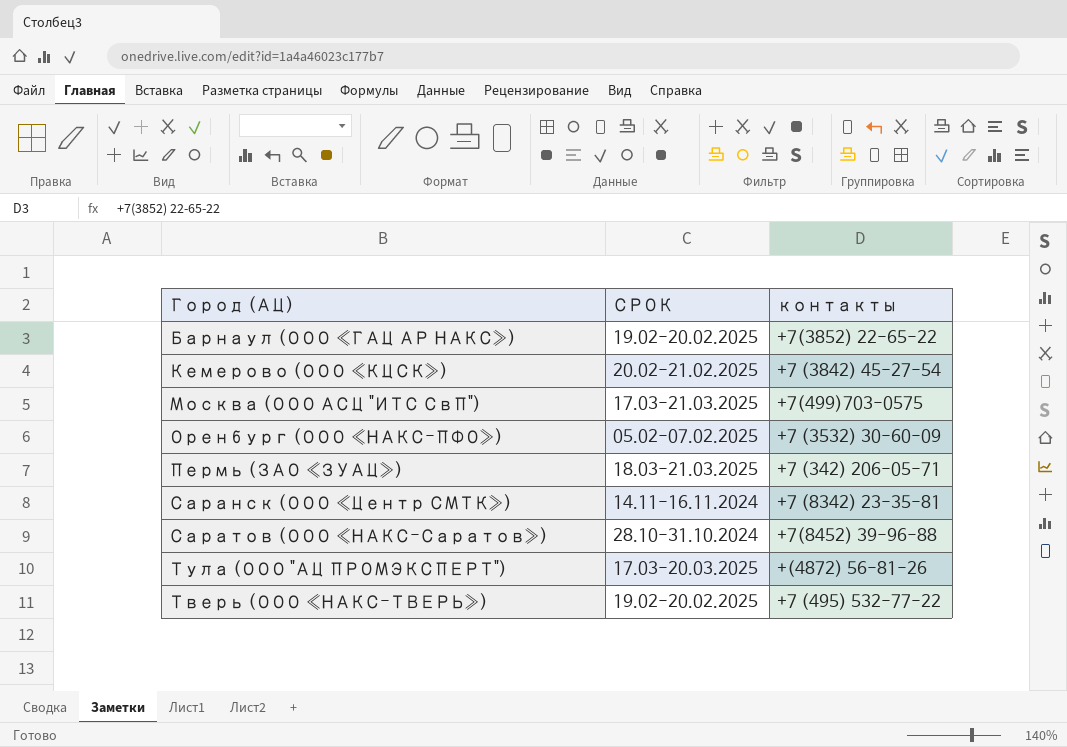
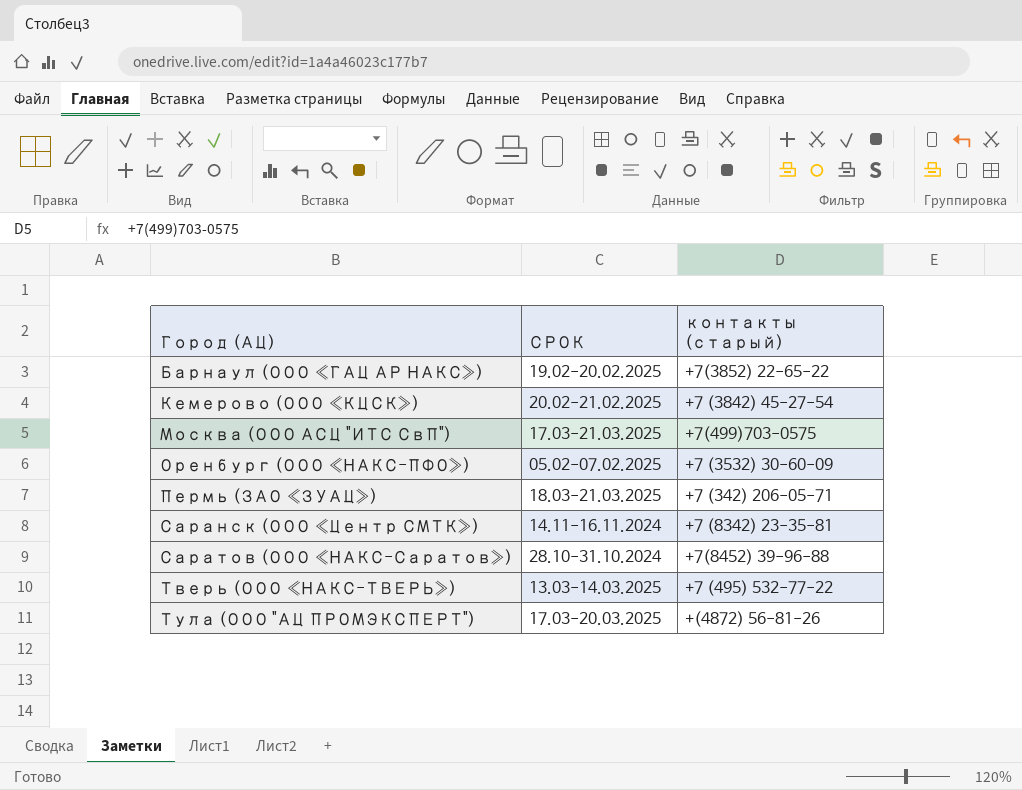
row order: none -> Город (АЦ) ascending
column name: контакты -> контакты (старый)
Тверь (ООО «НАКС-ТВЕРЬ») | СРОК: 19.02-20.02.2025 -> 13.03-14.03.2025

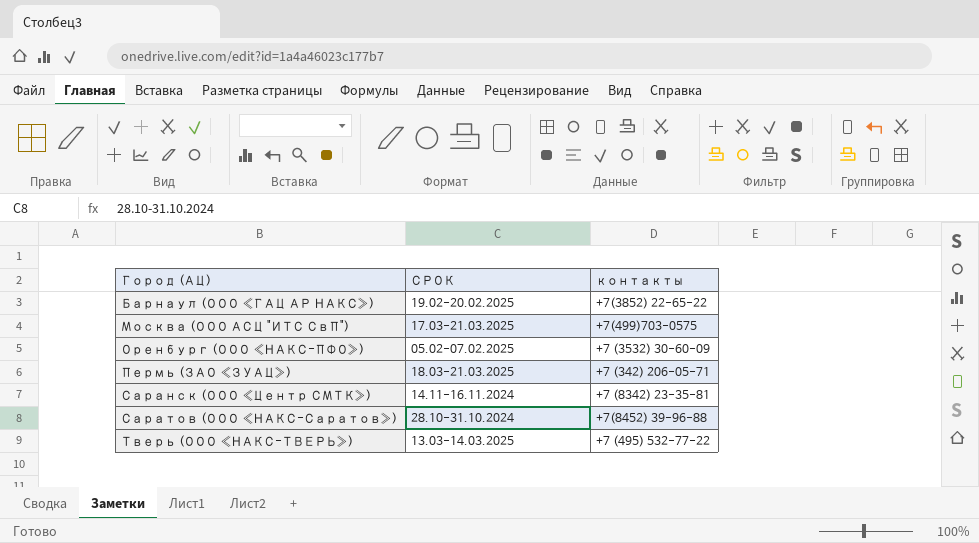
column name: контакты (старый) -> контакты
row Кемерово (ООО «КЦСК»): 20.02-21.02.2025 | +7 (3842) 45-27-54 -> none
row Тула (ООО "АЦ ПРОМЭКСПЕРТ"): 17.03-20.03.2025 | +(4872) 56-81-26 -> none

